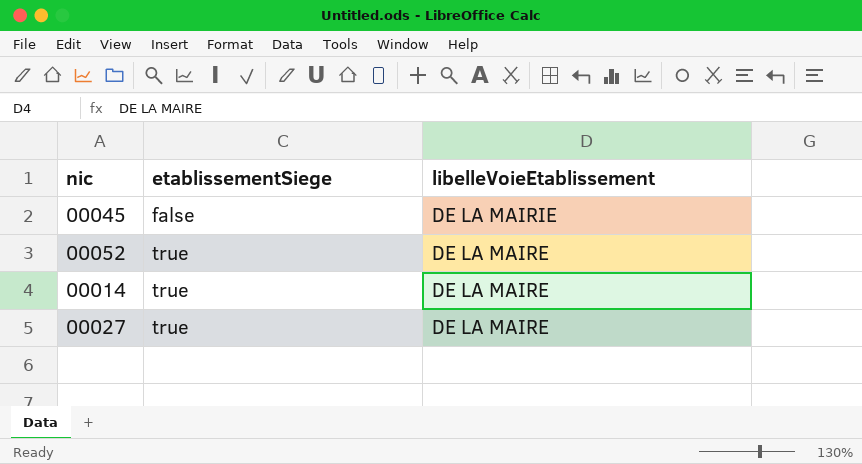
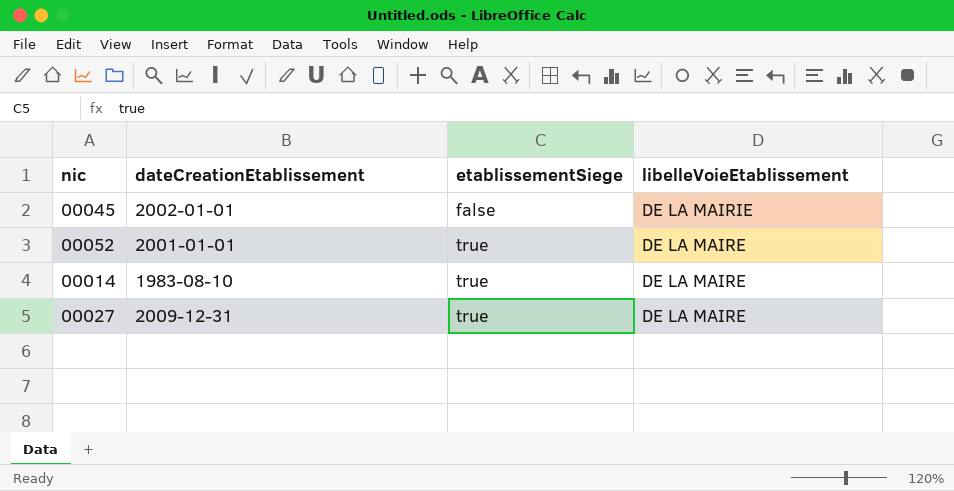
column dateCreationEtablissement | position: none -> 2

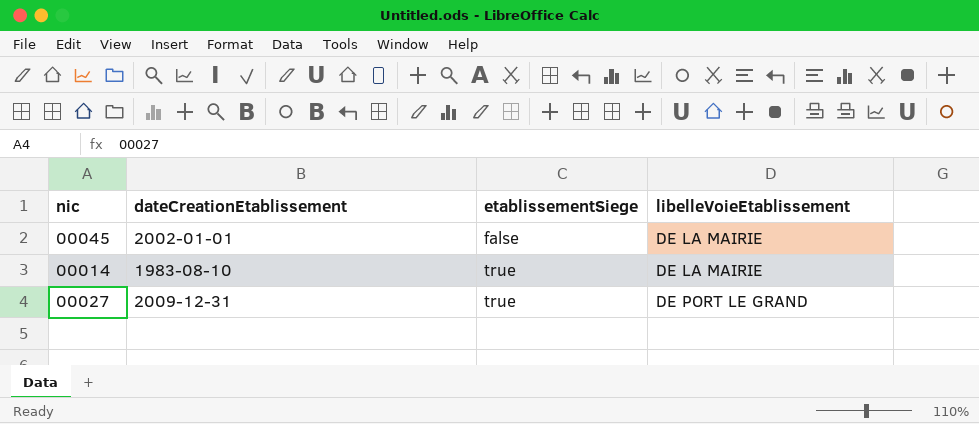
row 00052: 2001-01-01 | true | DE LA MAIRE -> none
00014 | libelleVoieEtablissement: DE LA MAIRE -> DE LA MAIRIE
00027 | libelleVoieEtablissement: DE LA MAIRE -> DE PORT LE GRAND

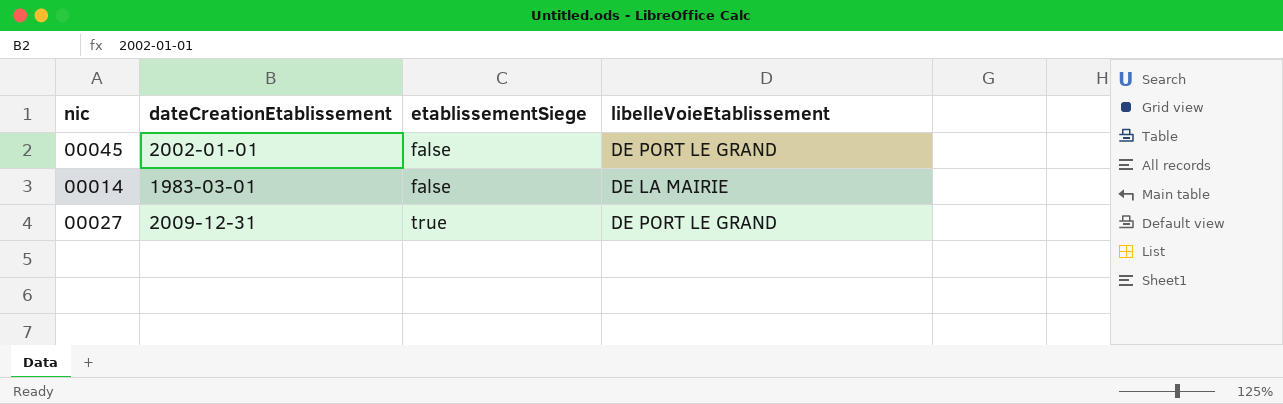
00045 | libelleVoieEtablissement: DE LA MAIRIE -> DE PORT LE GRAND
00014 | dateCreationEtablissement: 1983-08-10 -> 1983-03-01
00014 | etablissementSiege: true -> false

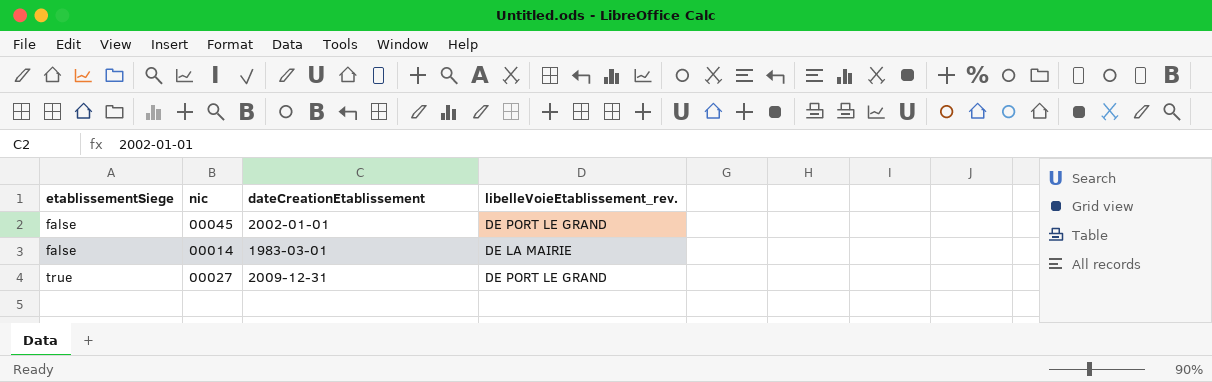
column etablissementSiege | position: 3 -> 1
column name: libelleVoieEtablissement -> libelleVoieEtablissement_rev.

